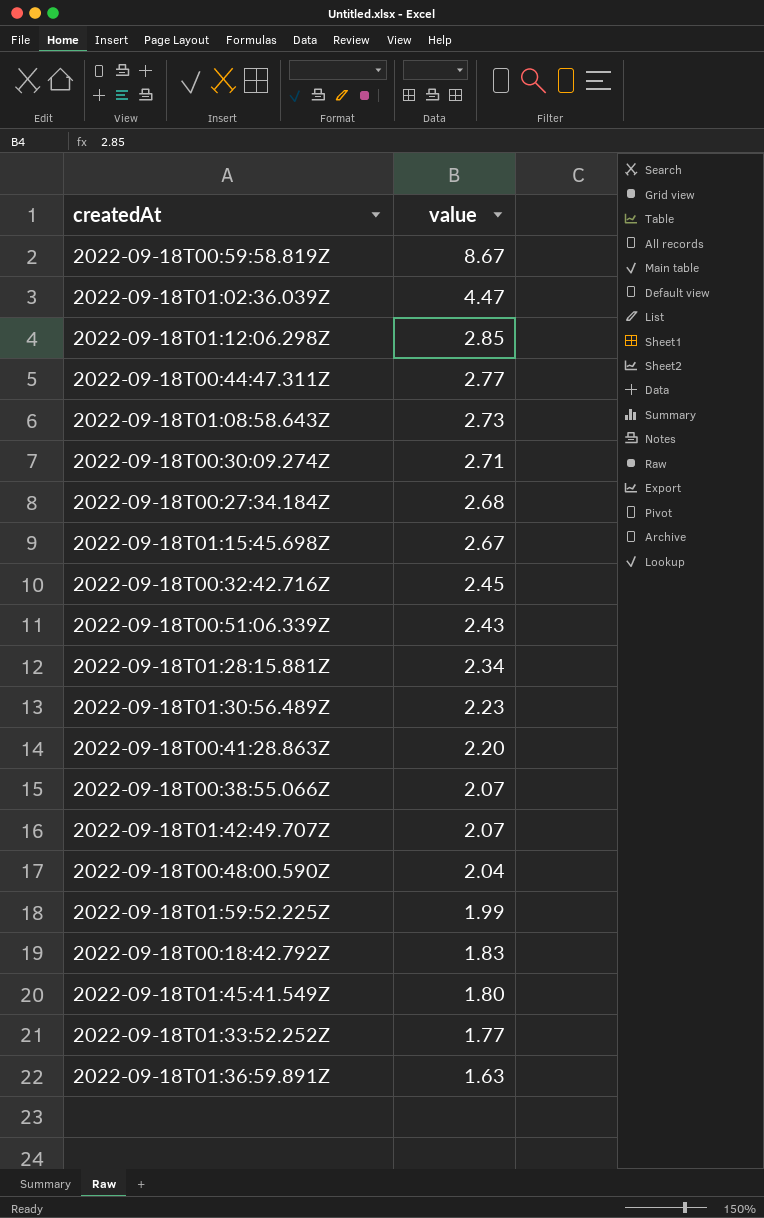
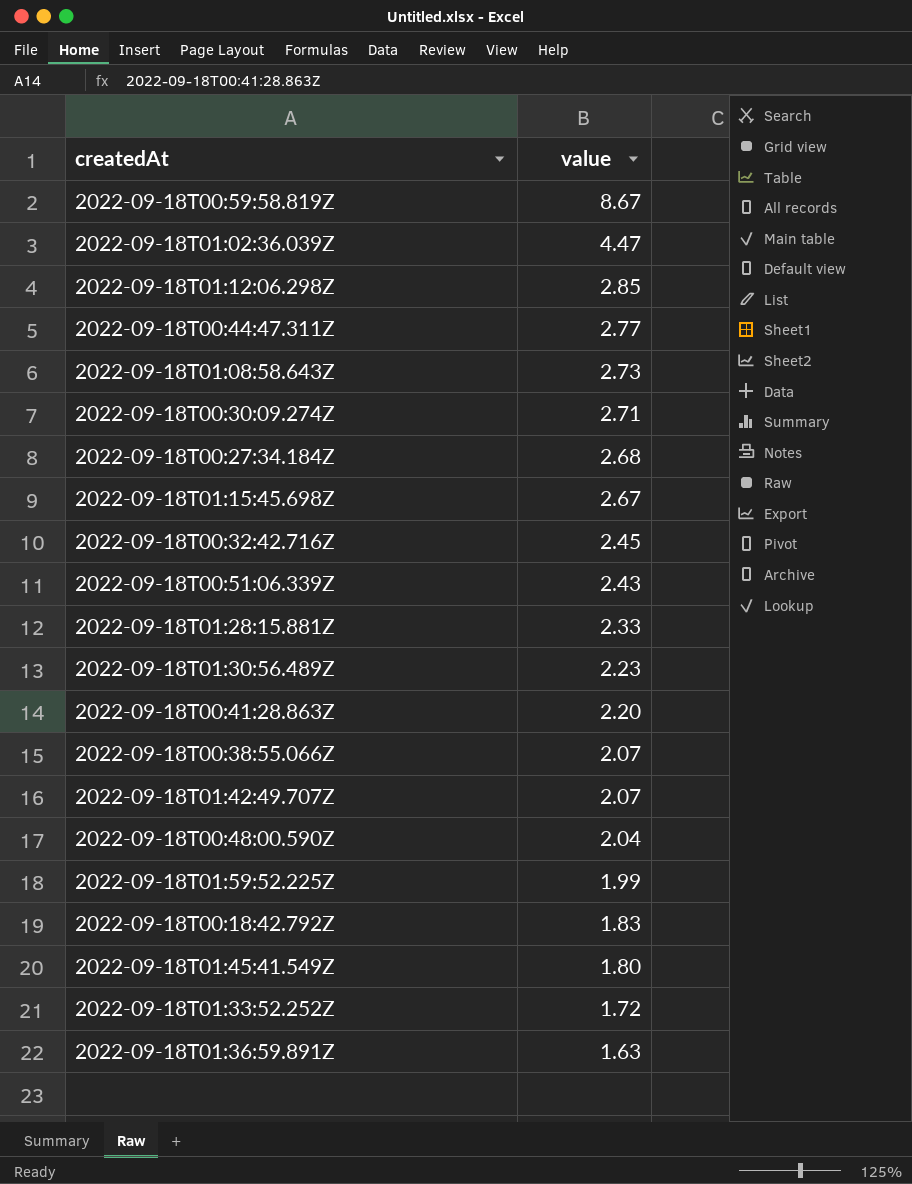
2022-09-18T01:28:15.881Z | value: 2.34 -> 2.33
2022-09-18T01:33:52.252Z | value: 1.77 -> 1.72

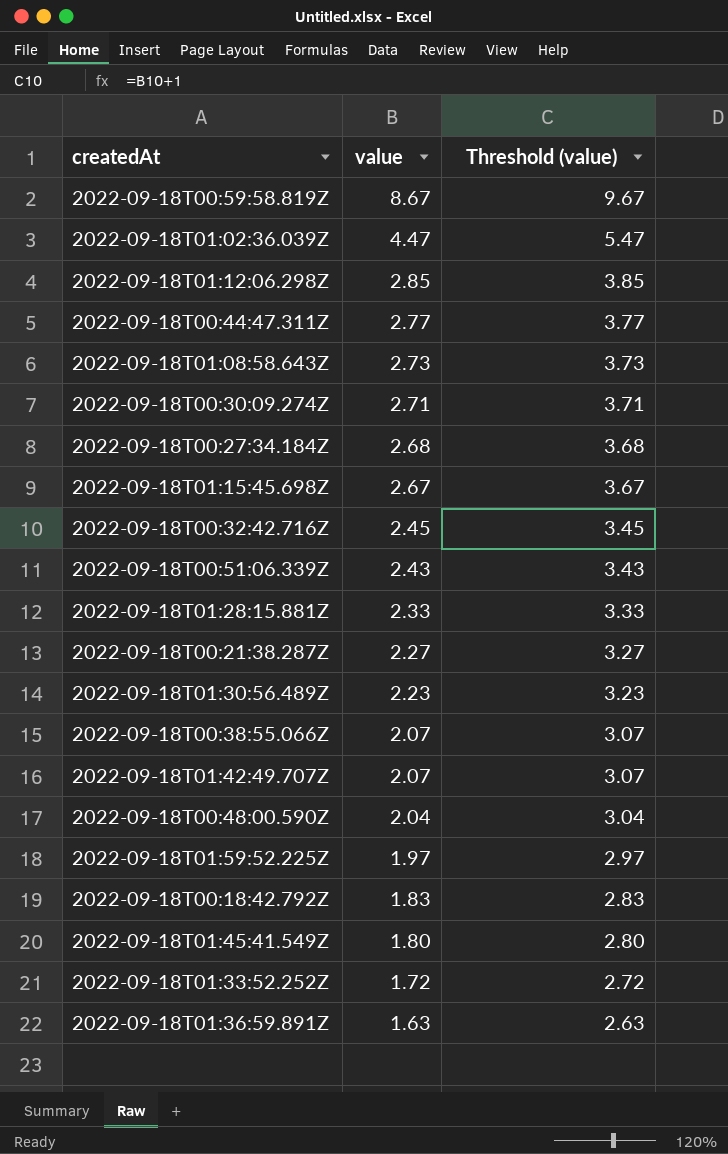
column Threshold (value) | formula: none -> [value] + 1
row 2022-09-18T00:41:28.863Z: 2.20 -> none
row 2022-09-18T00:21:38.287Z: none -> 2.27 | 3.27
2022-09-18T01:59:52.225Z | value: 1.99 -> 1.97

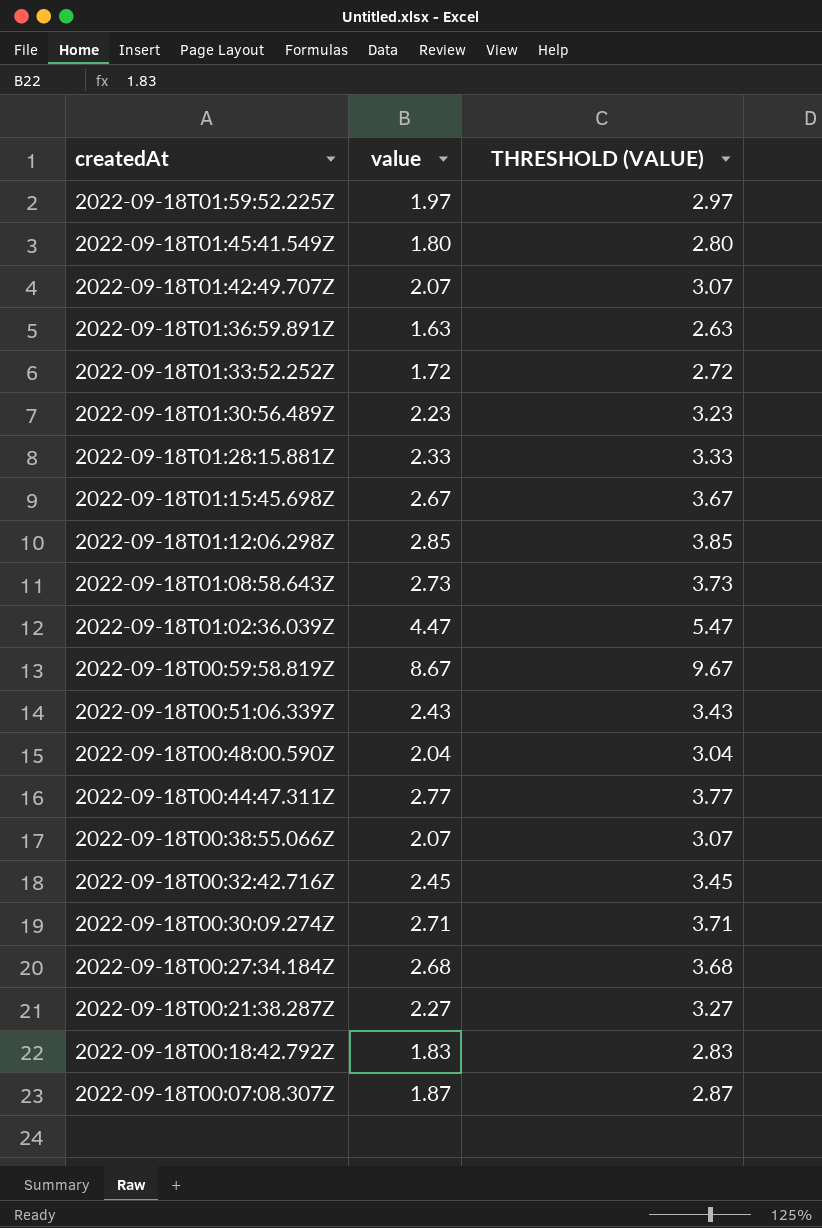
row order: value descending -> createdAt descending
column name: Threshold (value) -> THRESHOLD (VALUE)
row 2022-09-18T00:07:08.307Z: none -> 1.87 | 2.87

